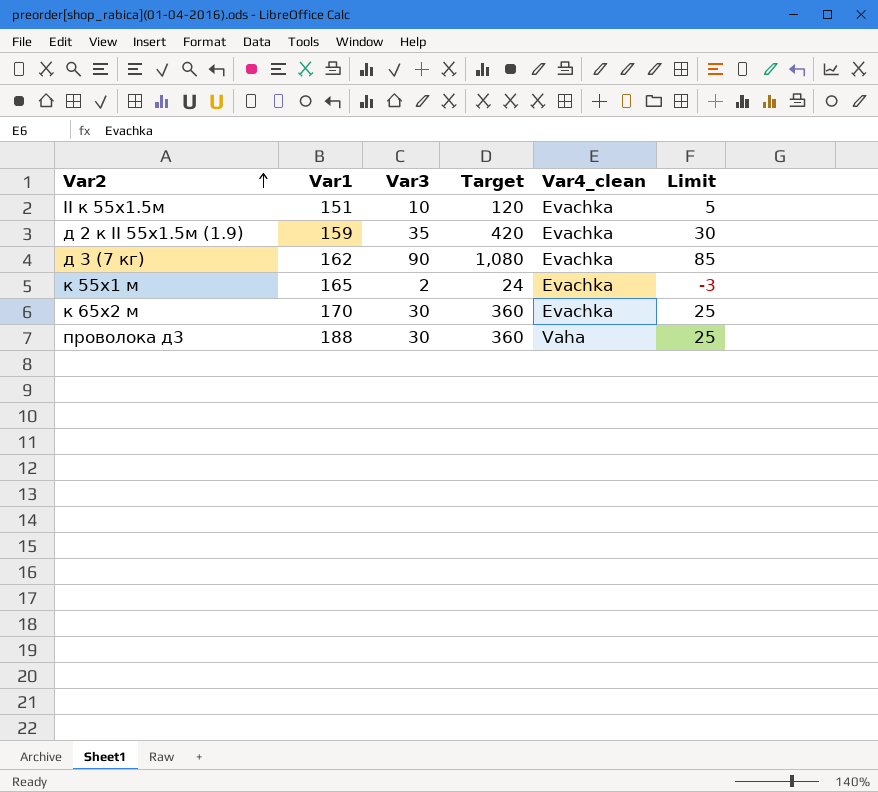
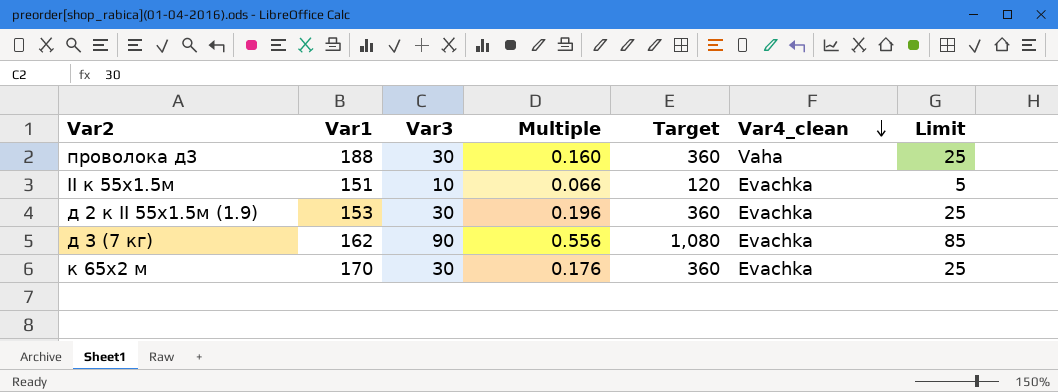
row order: Var2 ascending -> Var4_clean descending
column Multiple | formula: none -> [Var3] / [Var1]
row к 55х1 м: 165 | 2 | 24 | Evachka | -3 -> none
д 2 к II 55х1.5м (1.9) | Var1: 159 -> 153
д 2 к II 55х1.5м (1.9) | Var3: 35 -> 30
д 2 к II 55х1.5м (1.9) | Target: 420 -> 360
д 2 к II 55х1.5м (1.9) | Limit: 30 -> 25

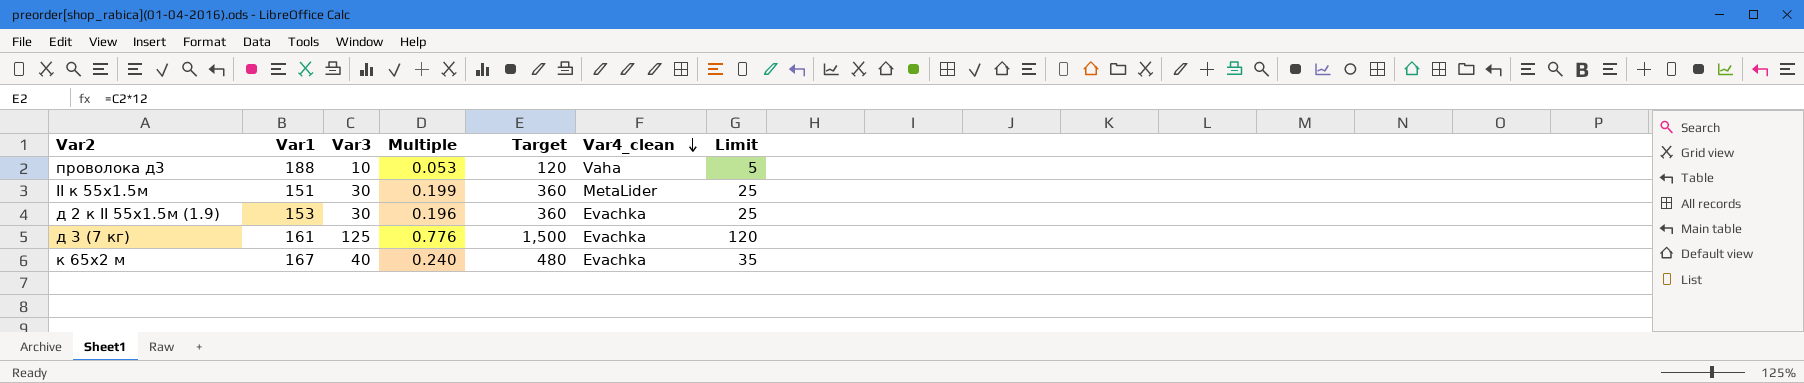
проволока д3 | Var3: 30 -> 10
проволока д3 | Multiple: 0.160 -> 0.053
проволока д3 | Target: 360 -> 120
проволока д3 | Limit: 25 -> 5
II к 55х1.5м | Var3: 10 -> 30
II к 55х1.5м | Multiple: 0.066 -> 0.199
II к 55х1.5м | Target: 120 -> 360
II к 55х1.5м | Var4_clean: Evachka -> MetaLider
II к 55х1.5м | Limit: 5 -> 25
д 3 (7 кг) | Var1: 162 -> 161
д 3 (7 кг) | Var3: 90 -> 125
д 3 (7 кг) | Multiple: 0.556 -> 0.776
д 3 (7 кг) | Target: 1,080 -> 1,500
д 3 (7 кг) | Limit: 85 -> 120
к 65х2 м | Var1: 170 -> 167
к 65х2 м | Var3: 30 -> 40
к 65х2 м | Multiple: 0.176 -> 0.240
к 65х2 м | Target: 360 -> 480
к 65х2 м | Limit: 25 -> 35

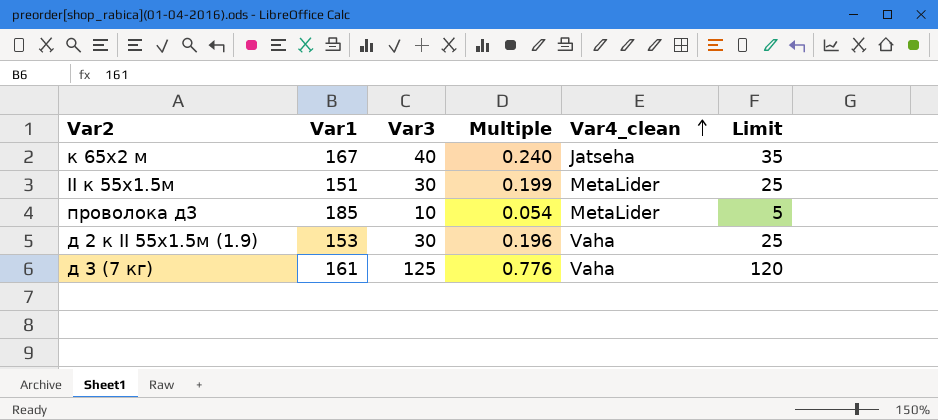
row order: Var4_clean descending -> Var4_clean ascending
column Target | formula: [Var3] * 12 -> none
к 65х2 м | Var4_clean: Evachka -> Jatseha
проволока д3 | Var1: 188 -> 185
проволока д3 | Multiple: 0.053 -> 0.054
проволока д3 | Var4_clean: Vaha -> MetaLider
д 2 к II 55х1.5м (1.9) | Var4_clean: Evachka -> Vaha
д 3 (7 кг) | Var4_clean: Evachka -> Vaha

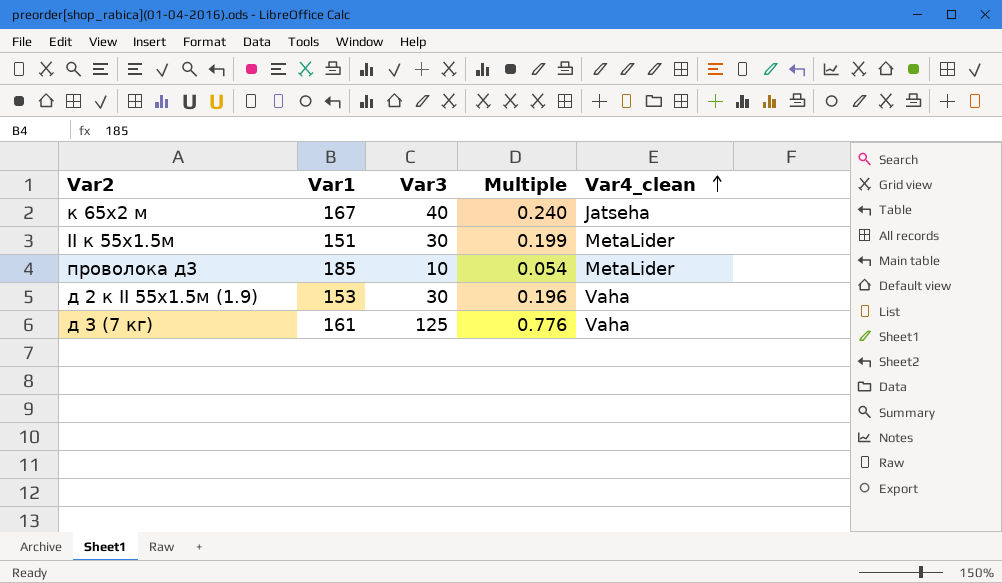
column Limit | formula: [Var3] - 5 -> none

